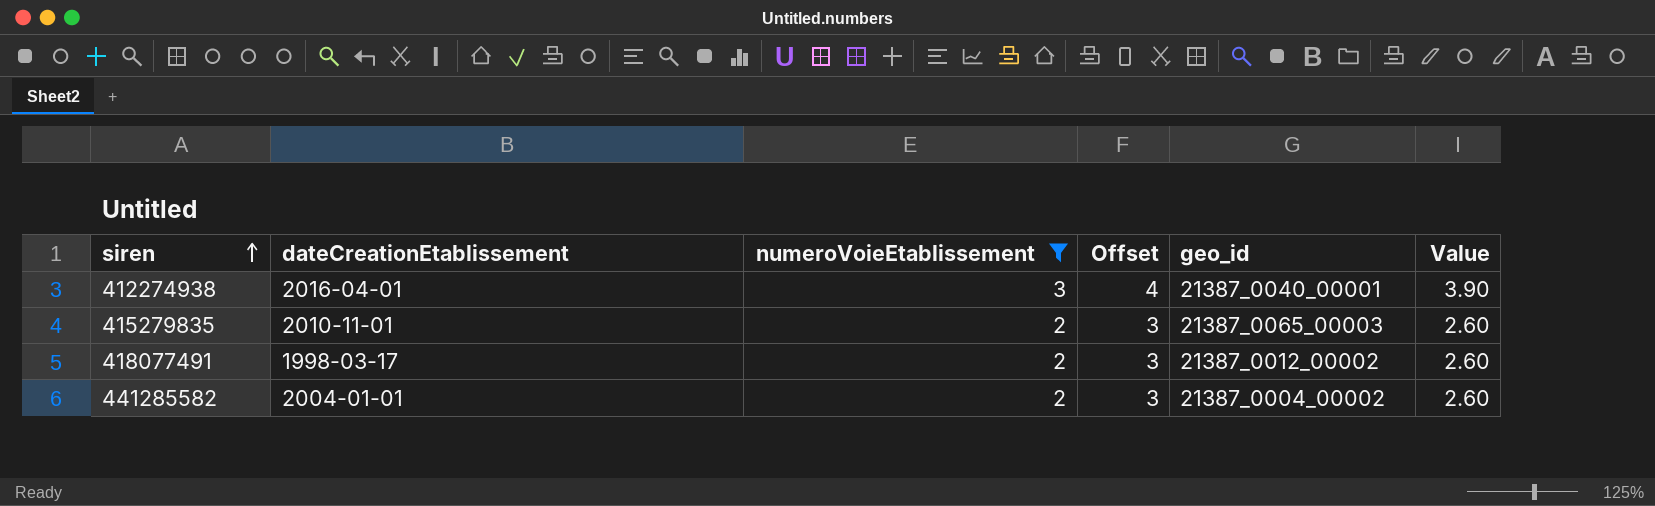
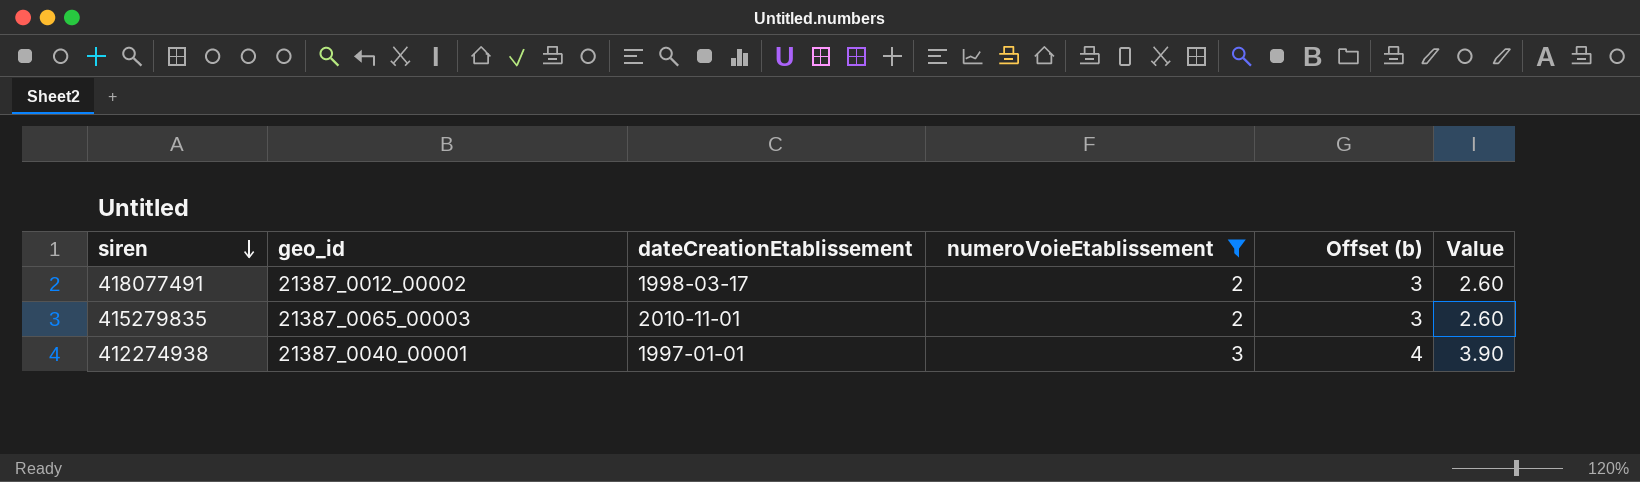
row order: siren ascending -> siren descending
column geo_id | position: 5 -> 2
column name: Offset -> Offset (b)
row 441285582: 2004-01-01 | 2 | 3 | 21387_0004_00002 | 2.60 -> none
412274938 | dateCreationEtablissement: 2016-04-01 -> 1997-01-01

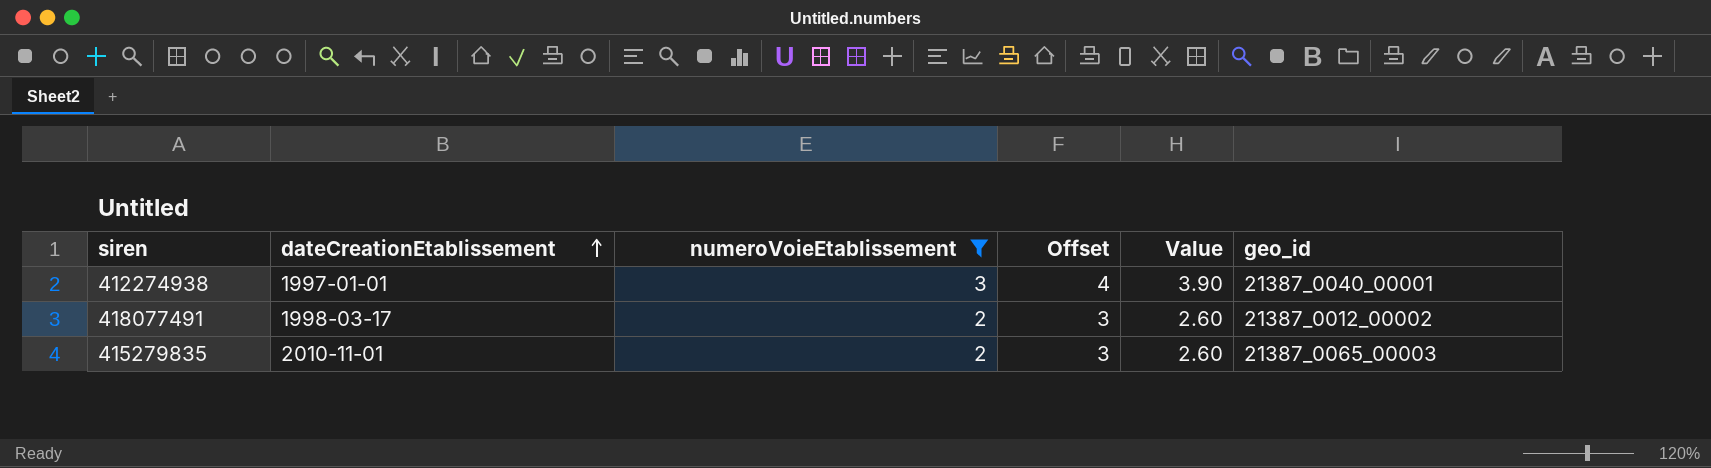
row order: siren descending -> dateCreationEtablissement ascending
column name: Offset (b) -> Offset
column geo_id | position: 2 -> 6

